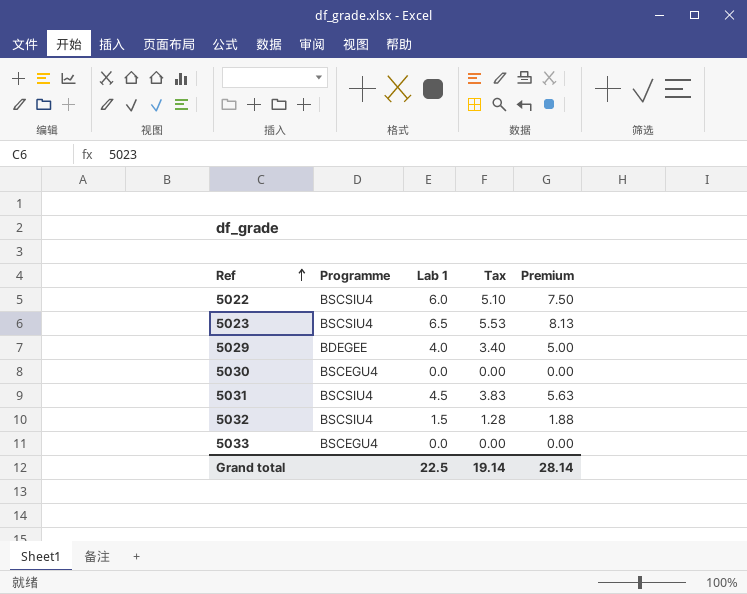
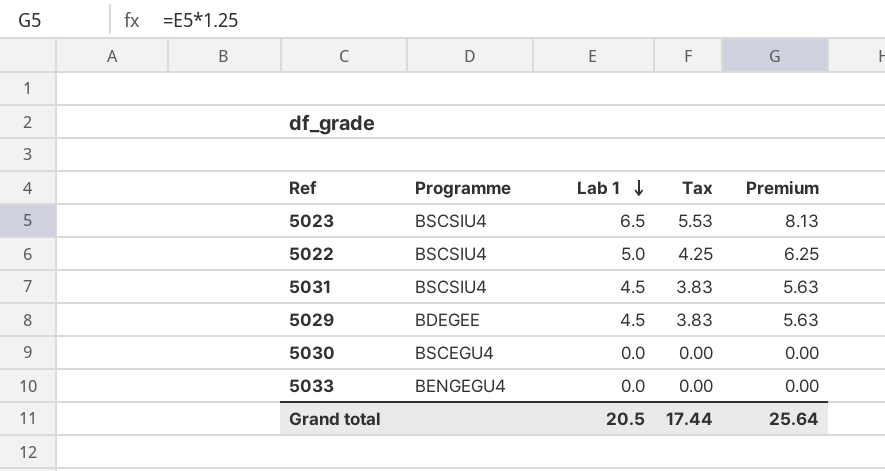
row order: Ref ascending -> Lab 1 descending
row 5032: BSCSIU4 | 1.5 | 1.28 | 1.88 -> none
5022 | Lab 1: 6.0 -> 5.0
5022 | Tax: 5.10 -> 4.25
5022 | Premium: 7.50 -> 6.25
5029 | Lab 1: 4.0 -> 4.5
5029 | Tax: 3.40 -> 3.83
5029 | Premium: 5.00 -> 5.63
5033 | Programme: BSCEGU4 -> BENGEGU4
Grand total | Lab 1: 22.5 -> 20.5
Grand total | Tax: 19.14 -> 17.44
Grand total | Premium: 28.14 -> 25.64

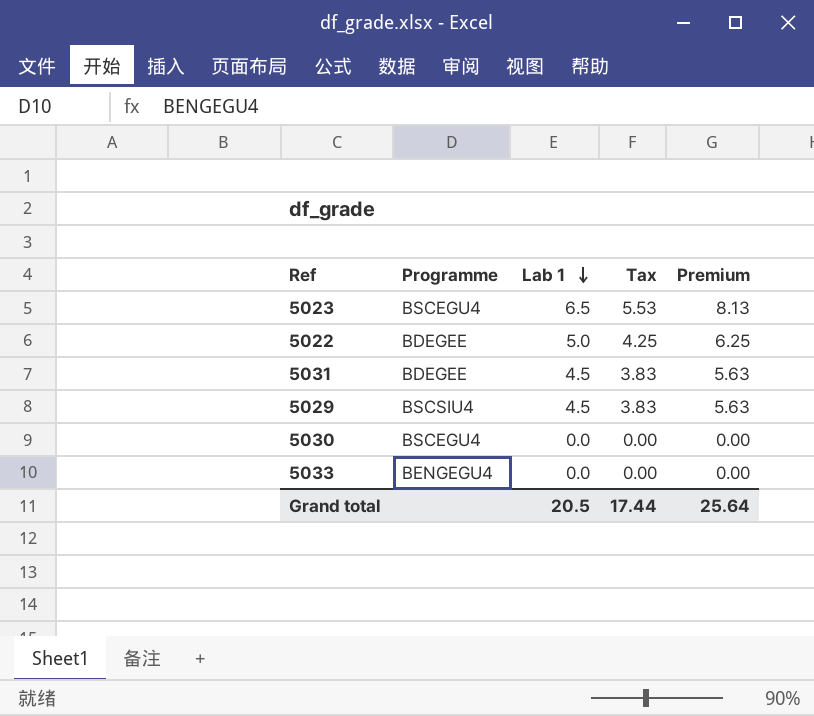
5023 | Programme: BSCSIU4 -> BSCEGU4
5022 | Programme: BSCSIU4 -> BDEGEE
5031 | Programme: BSCSIU4 -> BDEGEE
5029 | Programme: BDEGEE -> BSCSIU4

